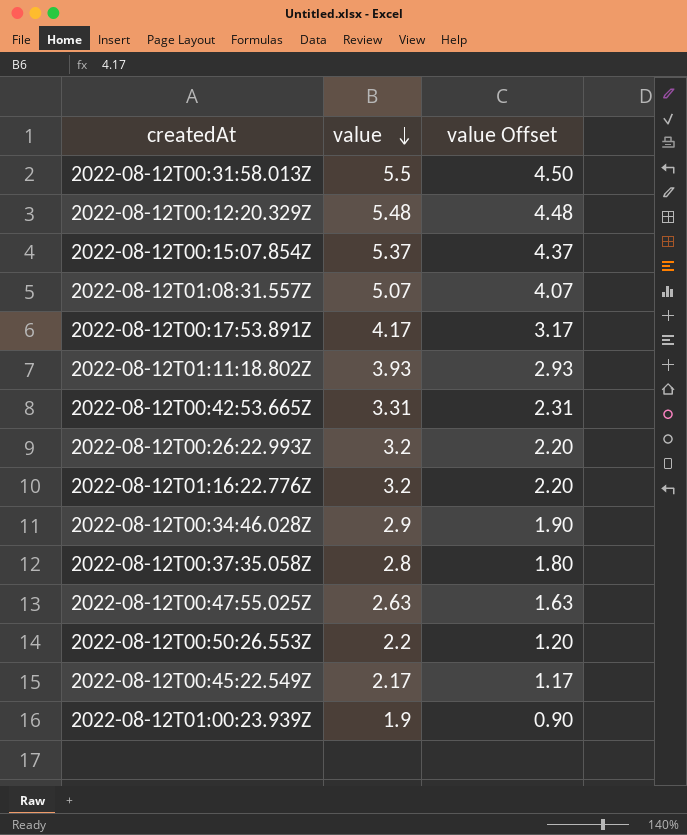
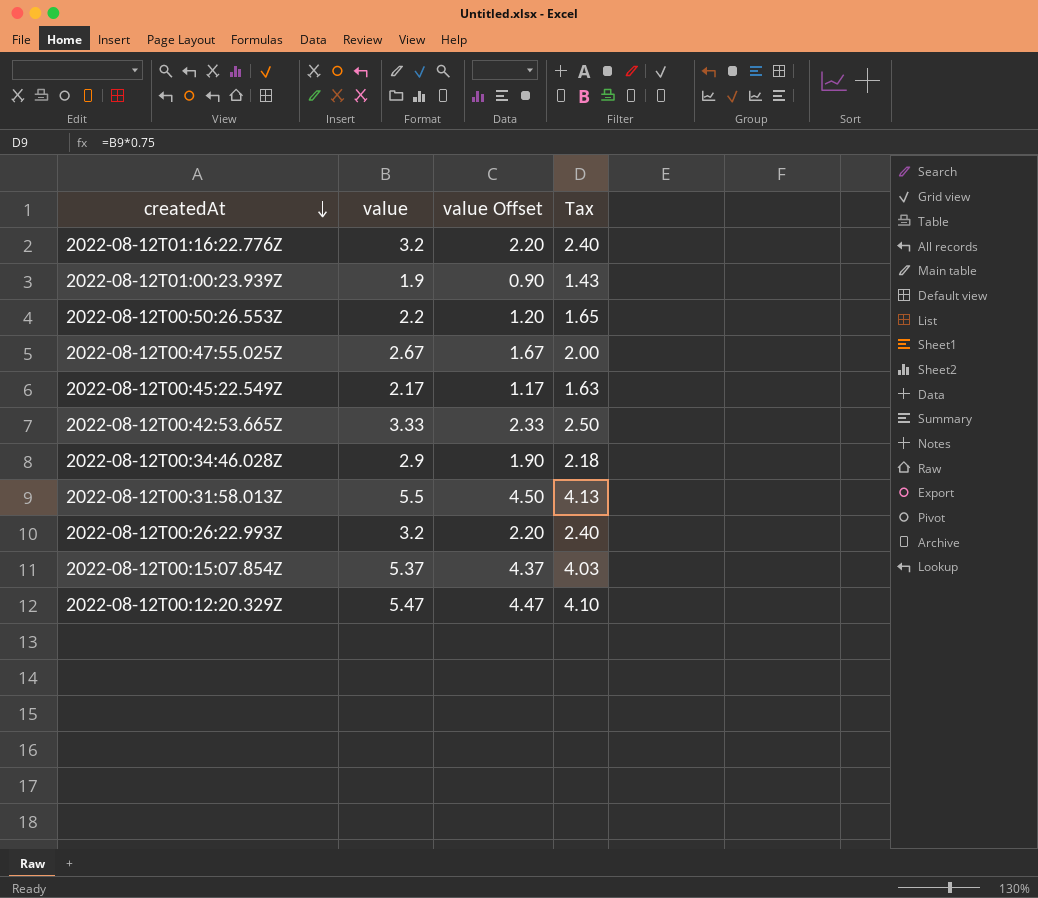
row order: value descending -> createdAt descending
column Tax | formula: none -> [value] * 0.75
row 2022-08-12T01:08:31.557Z: 5.07 | 4.07 -> none
row 2022-08-12T00:17:53.891Z: 4.17 | 3.17 -> none
row 2022-08-12T01:11:18.802Z: 3.93 | 2.93 -> none
row 2022-08-12T00:37:35.058Z: 2.8 | 1.80 -> none
2022-08-12T00:47:55.025Z | value: 2.63 -> 2.67
2022-08-12T00:47:55.025Z | value Offset: 1.63 -> 1.67
2022-08-12T00:42:53.665Z | value: 3.31 -> 3.33
2022-08-12T00:42:53.665Z | value Offset: 2.31 -> 2.33
2022-08-12T00:12:20.329Z | value: 5.48 -> 5.47
2022-08-12T00:12:20.329Z | value Offset: 4.48 -> 4.47

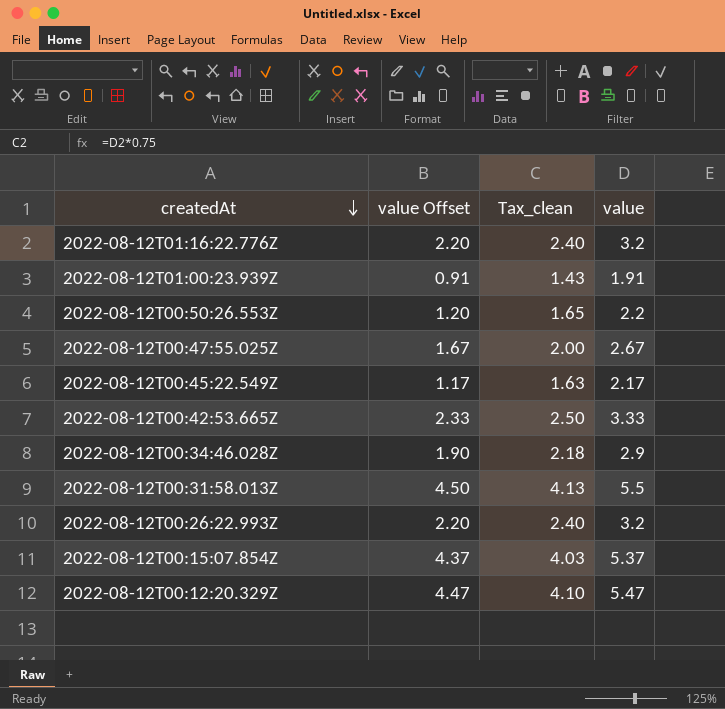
column name: Tax -> Tax_clean
column value | position: 2 -> 4
2022-08-12T01:00:23.939Z | value Offset: 0.90 -> 0.91
2022-08-12T01:00:23.939Z | value: 1.9 -> 1.91

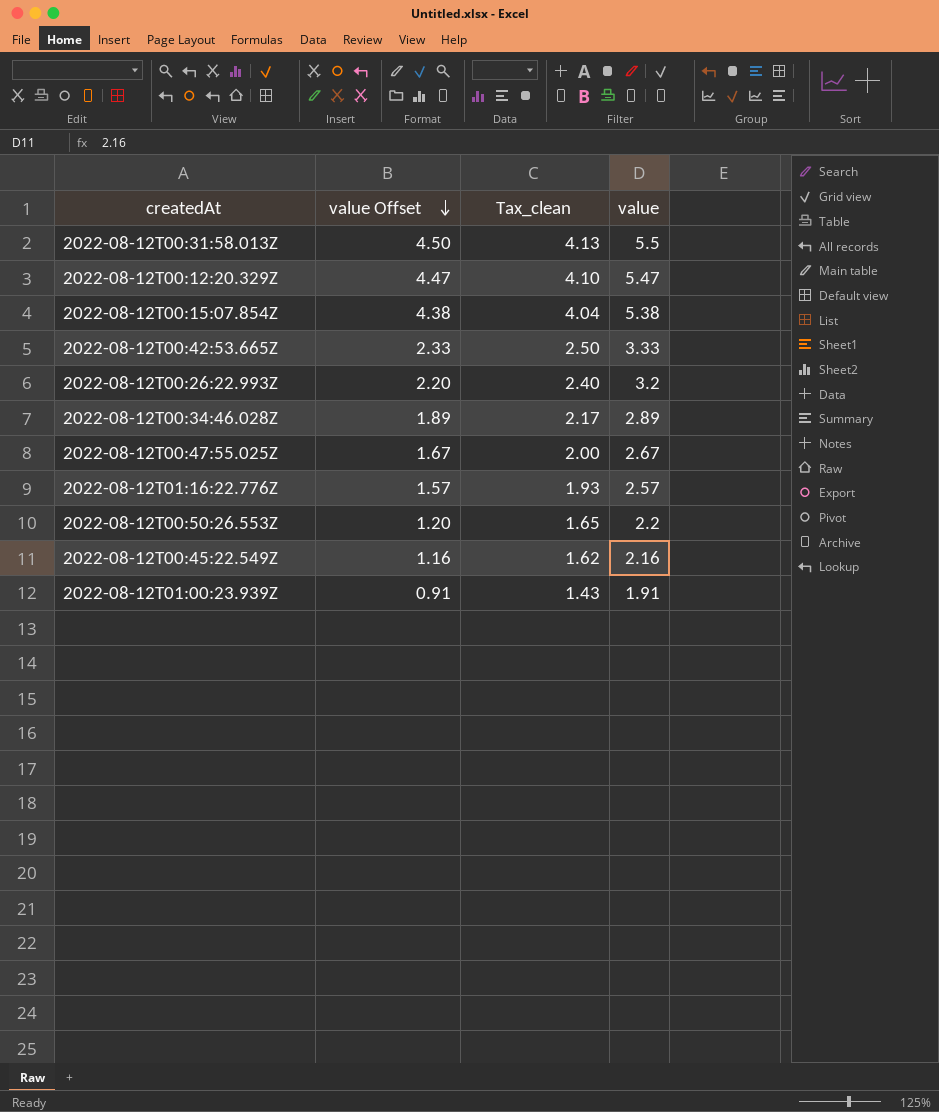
row order: createdAt descending -> value Offset descending
2022-08-12T00:15:07.854Z | value Offset: 4.37 -> 4.38
2022-08-12T00:15:07.854Z | Tax_clean: 4.03 -> 4.04
2022-08-12T00:15:07.854Z | value: 5.37 -> 5.38
2022-08-12T00:34:46.028Z | value Offset: 1.90 -> 1.89
2022-08-12T00:34:46.028Z | Tax_clean: 2.18 -> 2.17
2022-08-12T00:34:46.028Z | value: 2.9 -> 2.89
2022-08-12T01:16:22.776Z | value Offset: 2.20 -> 1.57
2022-08-12T01:16:22.776Z | Tax_clean: 2.40 -> 1.93
2022-08-12T01:16:22.776Z | value: 3.2 -> 2.57
2022-08-12T00:45:22.549Z | value Offset: 1.17 -> 1.16
2022-08-12T00:45:22.549Z | Tax_clean: 1.63 -> 1.62
2022-08-12T00:45:22.549Z | value: 2.17 -> 2.16

